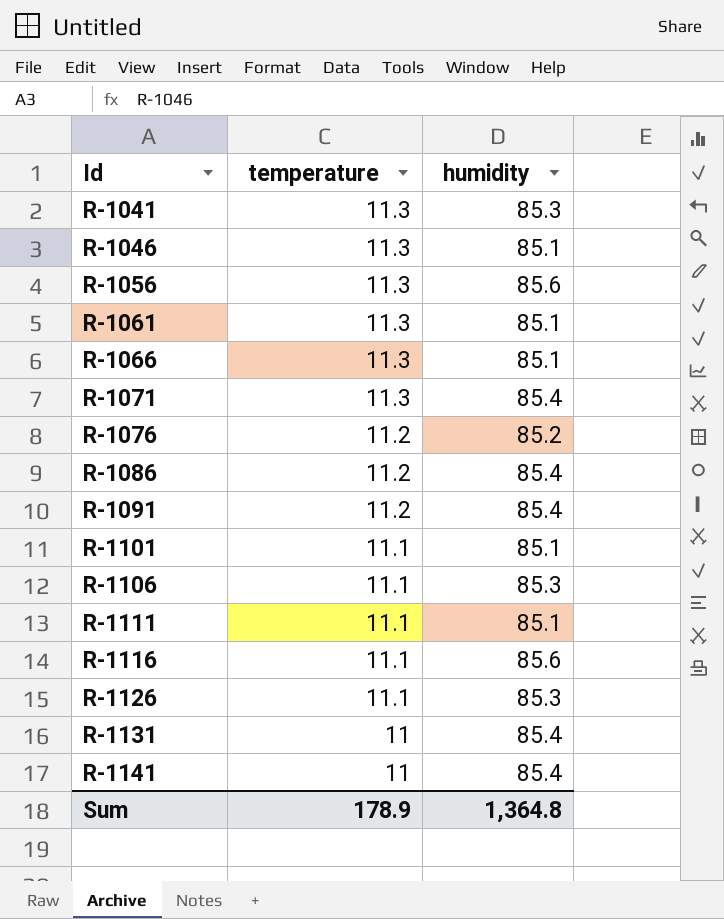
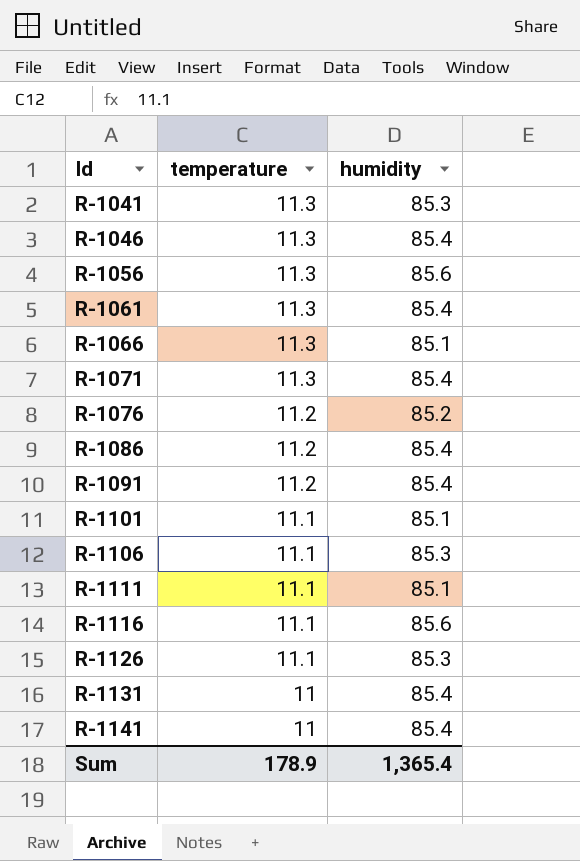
R-1046 | humidity: 85.1 -> 85.4
R-1061 | humidity: 85.1 -> 85.4
Sum | humidity: 1,364.8 -> 1,365.4

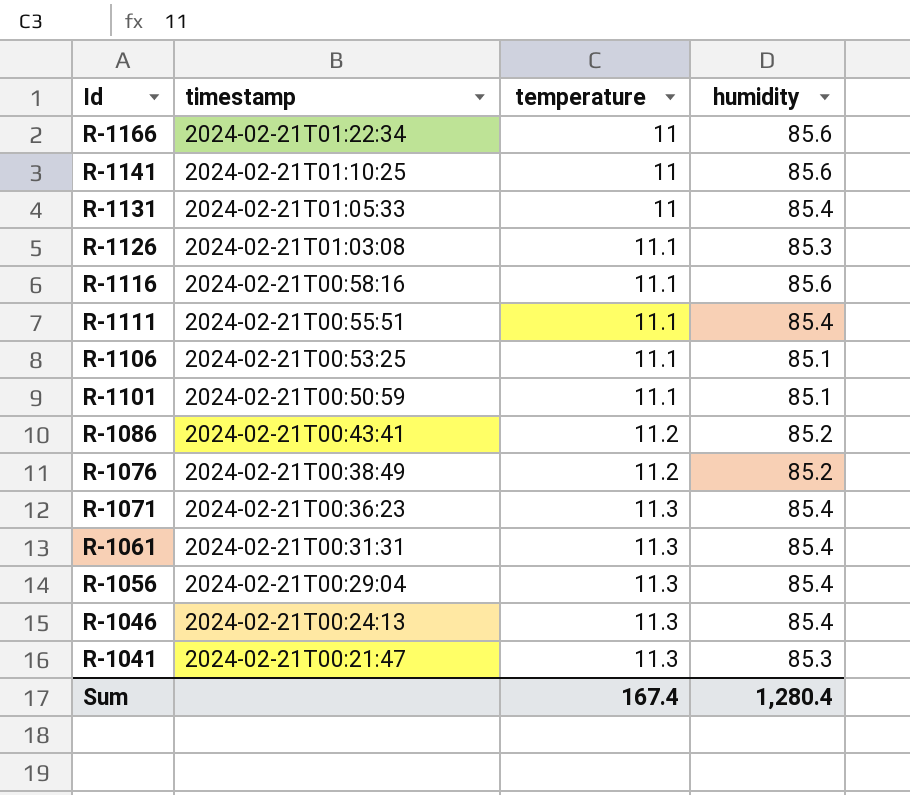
row order: Id ascending -> Id descending
column timestamp | position: none -> 2
row R-1066: 11.3 | 85.1 -> none
row R-1091: 11.2 | 85.4 -> none
row R-1166: none -> 2024-02-21T01:22:34 | 11 | 85.6
R-1141 | humidity: 85.4 -> 85.6
R-1111 | humidity: 85.1 -> 85.4
R-1106 | humidity: 85.3 -> 85.1
R-1086 | humidity: 85.4 -> 85.2
R-1056 | humidity: 85.6 -> 85.4
Sum | temperature: 178.9 -> 167.4
Sum | humidity: 1,365.4 -> 1,280.4

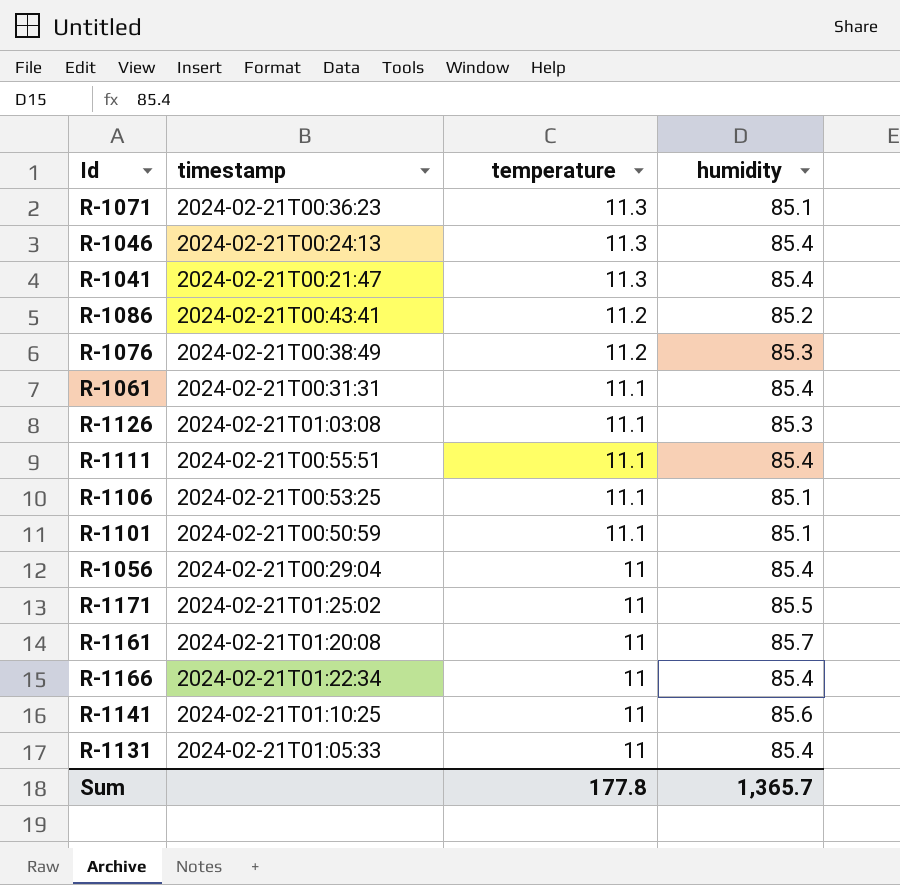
row order: Id descending -> temperature descending
row R-1116: 2024-02-21T00:58:16 | 11.1 | 85.6 -> none
R-1071 | humidity: 85.4 -> 85.1
R-1041 | humidity: 85.3 -> 85.4
R-1076 | humidity: 85.2 -> 85.3
R-1061 | temperature: 11.3 -> 11.1
R-1056 | temperature: 11.3 -> 11
row R-1171: none -> 2024-02-21T01:25:02 | 11 | 85.5
row R-1161: none -> 2024-02-21T01:20:08 | 11 | 85.7
R-1166 | humidity: 85.6 -> 85.4
Sum | temperature: 167.4 -> 177.8
Sum | humidity: 1,280.4 -> 1,365.7

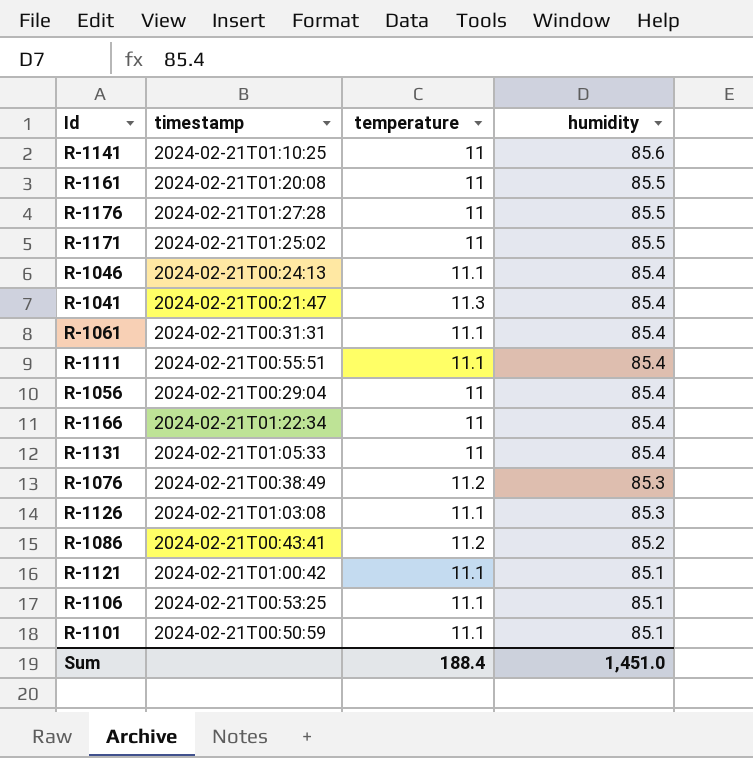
row order: temperature descending -> humidity descending
row R-1071: 2024-02-21T00:36:23 | 11.3 | 85.1 -> none
R-1161 | humidity: 85.7 -> 85.5
row R-1176: none -> 2024-02-21T01:27:28 | 11 | 85.5
R-1046 | temperature: 11.3 -> 11.1
row R-1121: none -> 2024-02-21T01:00:42 | 11.1 | 85.1
Sum | temperature: 177.8 -> 188.4
Sum | humidity: 1,365.7 -> 1,451.0

